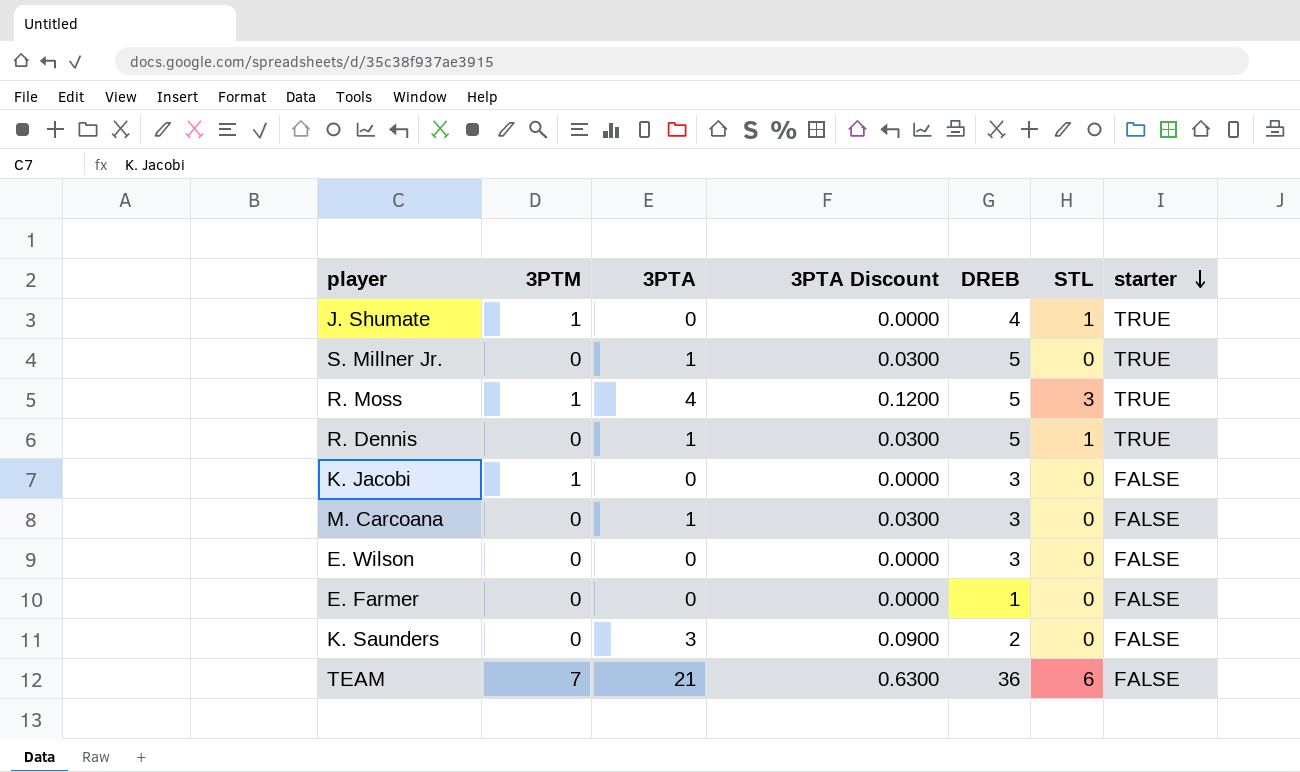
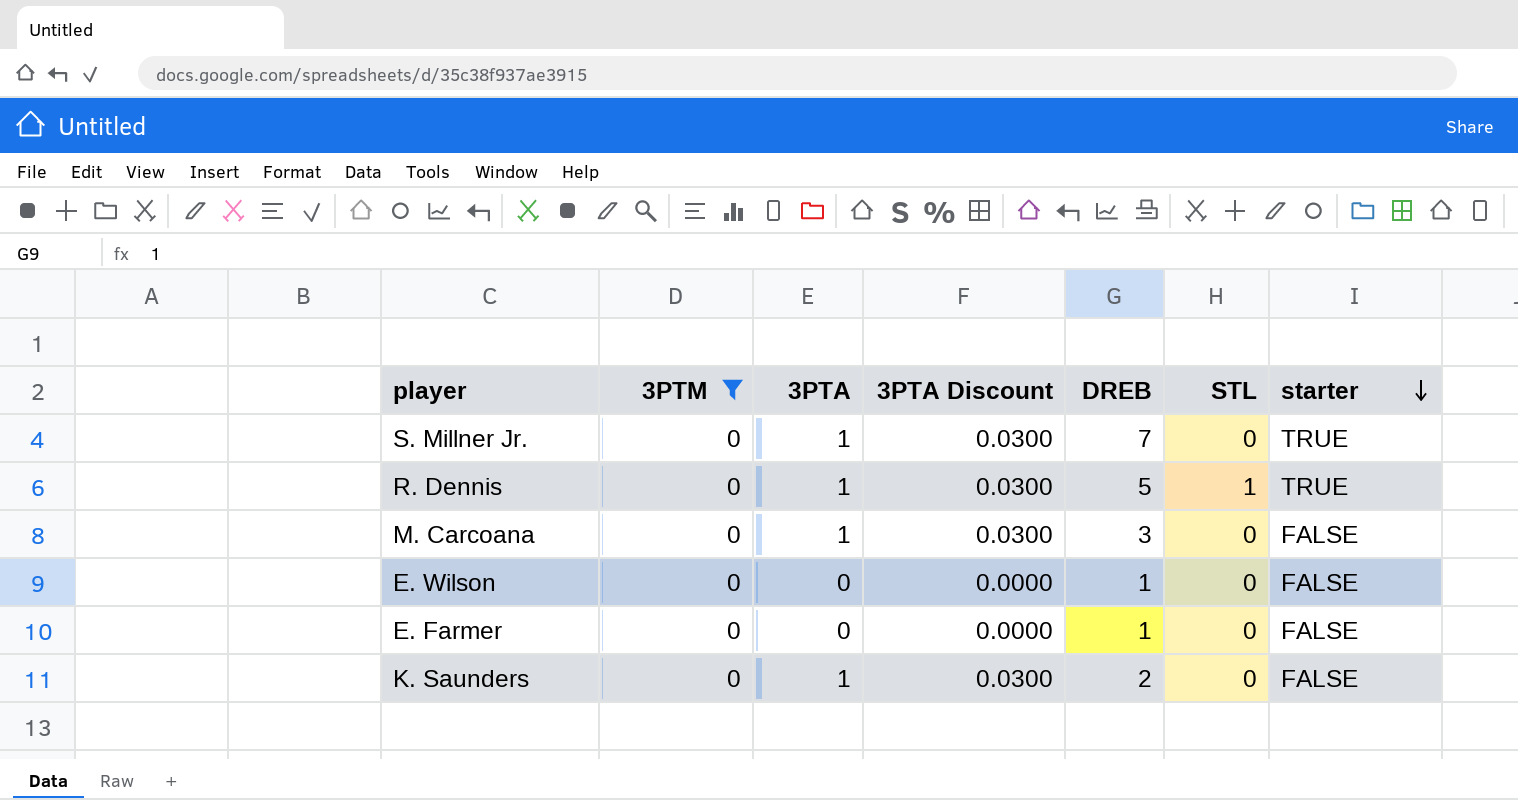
filter: none -> 3PTM = 0
S. Millner Jr. | DREB: 5 -> 7
E. Wilson | DREB: 3 -> 1
K. Saunders | 3PTA: 3 -> 1
K. Saunders | 3PTA Discount: 0.0900 -> 0.0300

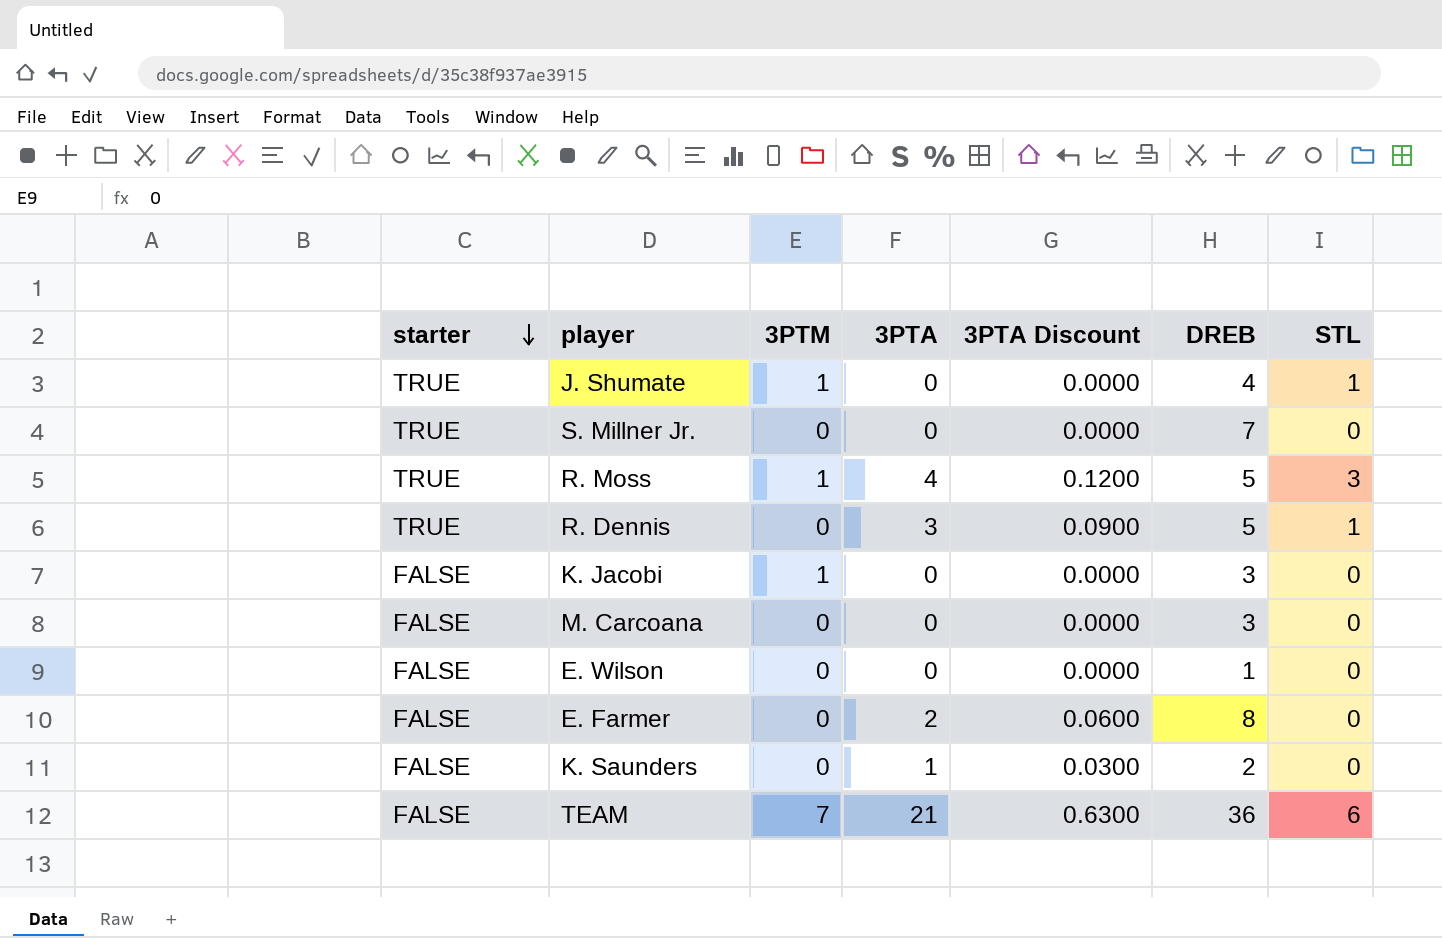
filter: 3PTM = 0 -> none
column starter | position: 7 -> 1
S. Millner Jr. | 3PTA: 1 -> 0
S. Millner Jr. | 3PTA Discount: 0.0300 -> 0.0000
R. Dennis | 3PTA: 1 -> 3
R. Dennis | 3PTA Discount: 0.0300 -> 0.0900
M. Carcoana | 3PTA: 1 -> 0
M. Carcoana | 3PTA Discount: 0.0300 -> 0.0000
E. Farmer | 3PTA: 0 -> 2
E. Farmer | 3PTA Discount: 0.0000 -> 0.0600
E. Farmer | DREB: 1 -> 8

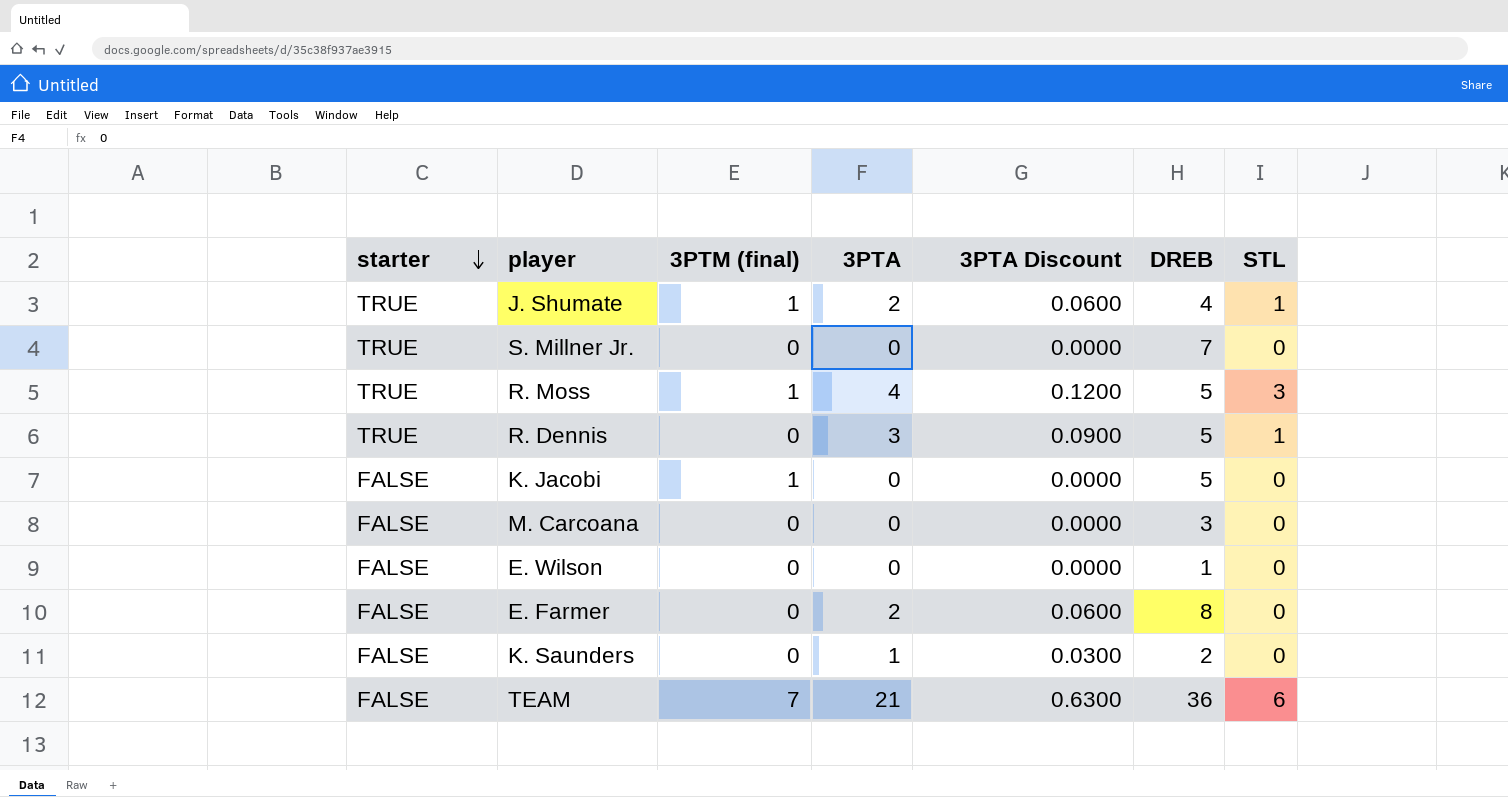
column name: 3PTM -> 3PTM (final)
J. Shumate | 3PTA: 0 -> 2
J. Shumate | 3PTA Discount: 0.0000 -> 0.0600
K. Jacobi | DREB: 3 -> 5

